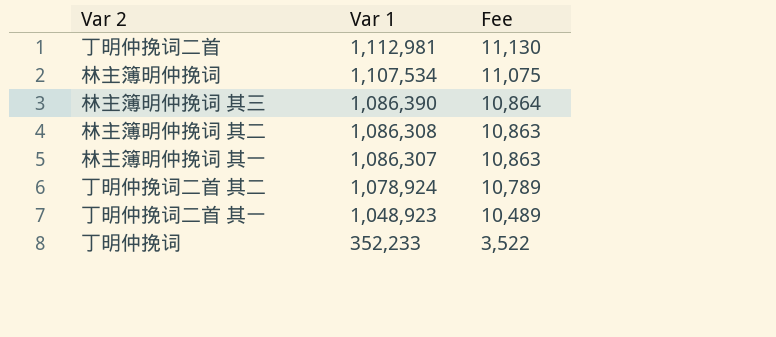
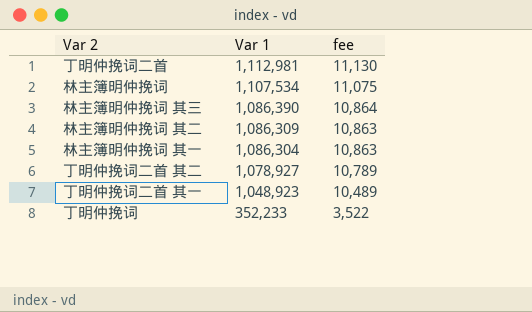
column name: Fee -> fee
林主簿明仲挽词 其二 | Var 1: 1,086,308 -> 1,086,309
林主簿明仲挽词 其一 | Var 1: 1,086,307 -> 1,086,304
丁明仲挽词二首 其二 | Var 1: 1,078,924 -> 1,078,927

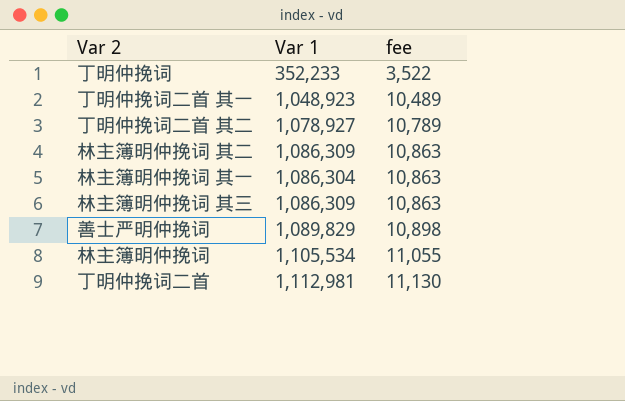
row order: Var 1 descending -> fee ascending
林主簿明仲挽词 其三 | Var 1: 1,086,390 -> 1,086,309
林主簿明仲挽词 其三 | fee: 10,864 -> 10,863
row 善士严明仲挽词: none -> 1,089,829 | 10,898
林主簿明仲挽词 | Var 1: 1,107,534 -> 1,105,534
林主簿明仲挽词 | fee: 11,075 -> 11,055

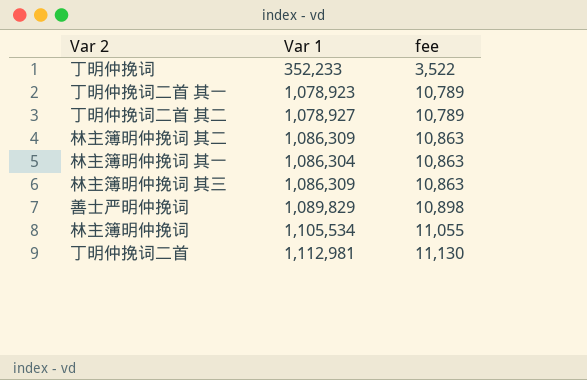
丁明仲挽词二首 其一 | Var 1: 1,048,923 -> 1,078,923
丁明仲挽词二首 其一 | fee: 10,489 -> 10,789

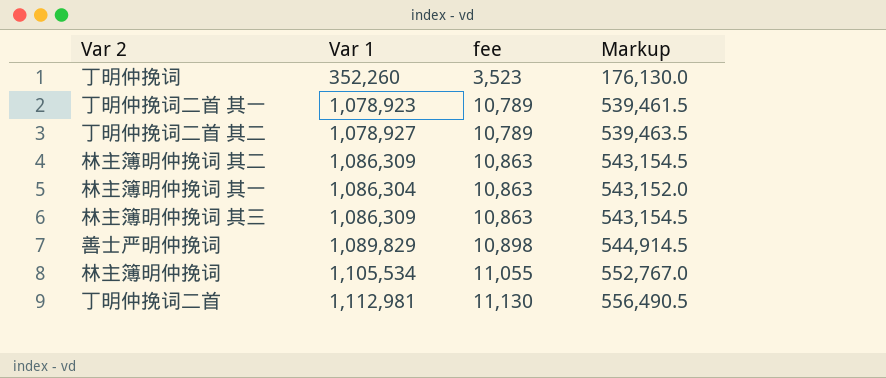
column Markup | formula: none -> [Var 1] * 0.5
丁明仲挽词 | Var 1: 352,233 -> 352,260
丁明仲挽词 | fee: 3,522 -> 3,523

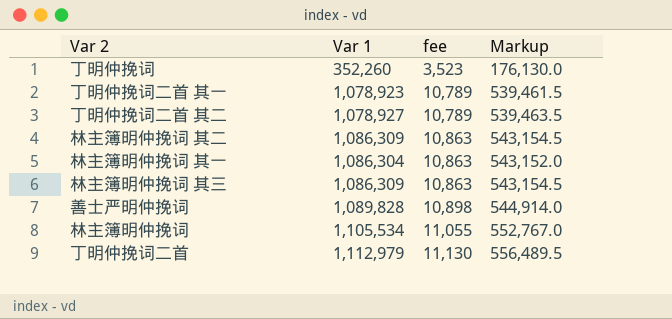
善士严明仲挽词 | Var 1: 1,089,829 -> 1,089,828
善士严明仲挽词 | Markup: 544,914.5 -> 544,914.0
丁明仲挽词二首 | Var 1: 1,112,981 -> 1,112,979
丁明仲挽词二首 | Markup: 556,490.5 -> 556,489.5

